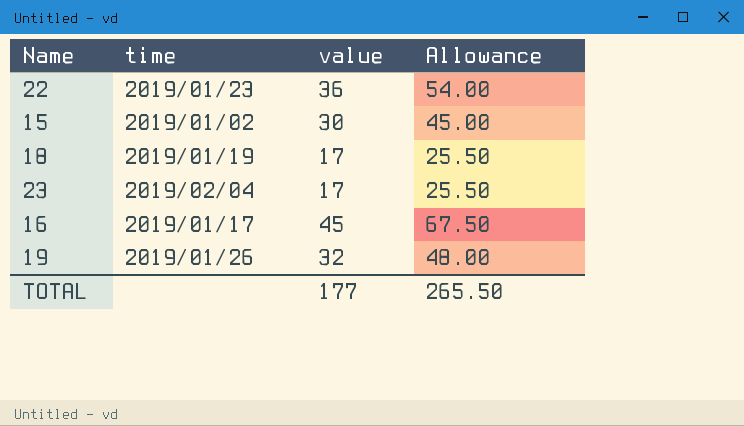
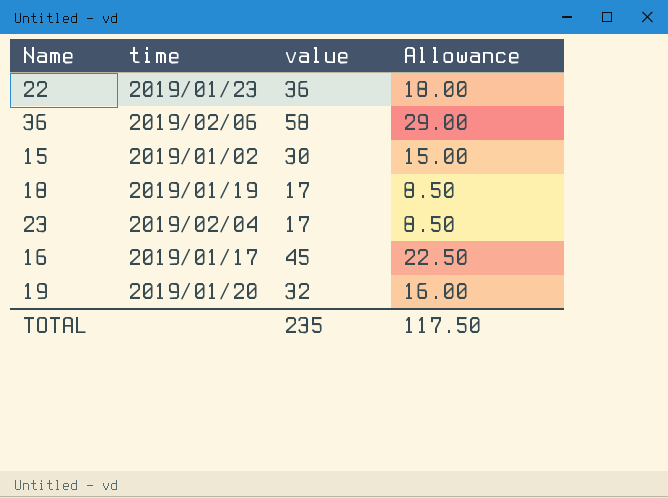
column Allowance | formula: [value] * 1.5 -> [value] * 0.5
row 36: none -> 2019/02/06 | 58 | 29.00
19 | time: 2019/01/26 -> 2019/01/20
TOTAL | value: 177 -> 235
TOTAL | Allowance: 265.50 -> 117.50

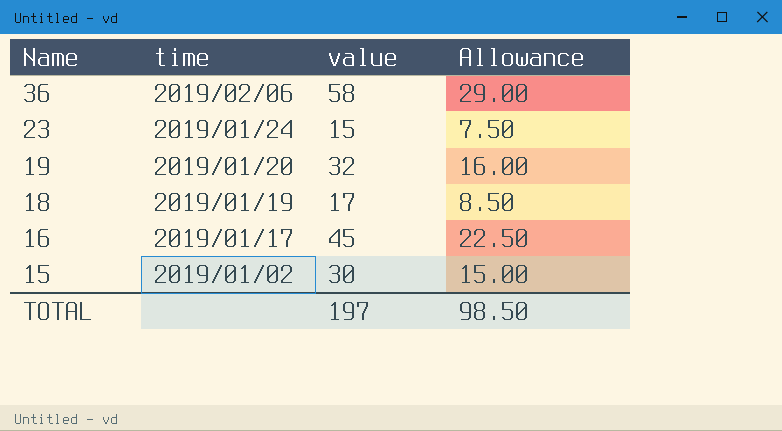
row order: none -> Name descending
row 22: 2019/01/23 | 36 | 18.00 -> none
23 | time: 2019/02/04 -> 2019/01/24
23 | value: 17 -> 15
23 | Allowance: 8.50 -> 7.50
TOTAL | value: 235 -> 197
TOTAL | Allowance: 117.50 -> 98.50

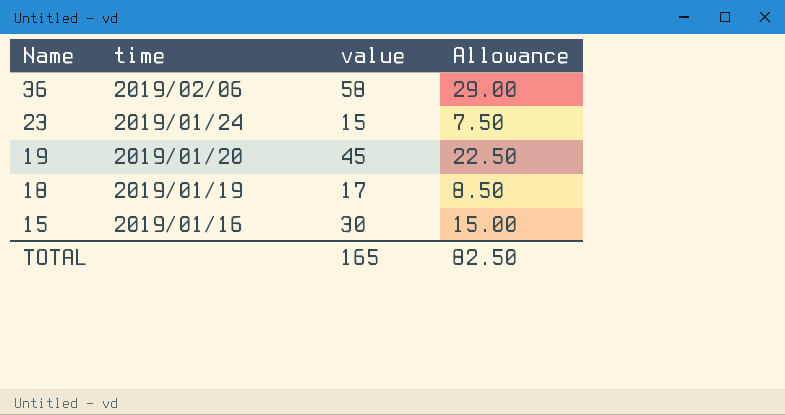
row 16: 2019/01/17 | 45 | 22.50 -> none
19 | value: 32 -> 45
19 | Allowance: 16.00 -> 22.50
15 | time: 2019/01/02 -> 2019/01/16
TOTAL | value: 197 -> 165
TOTAL | Allowance: 98.50 -> 82.50

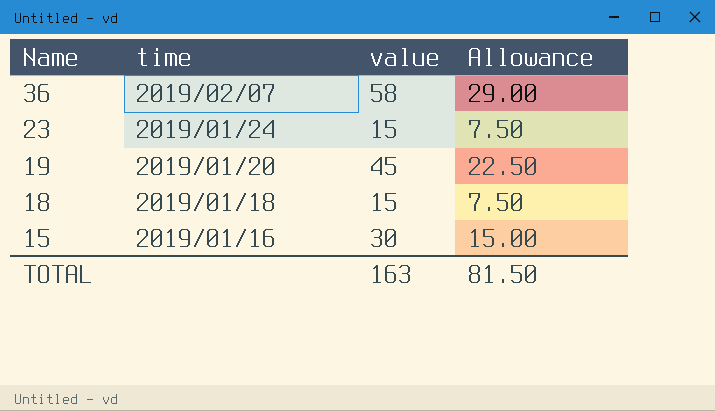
36 | time: 2019/02/06 -> 2019/02/07
18 | time: 2019/01/19 -> 2019/01/18
18 | value: 17 -> 15
18 | Allowance: 8.50 -> 7.50
TOTAL | value: 165 -> 163
TOTAL | Allowance: 82.50 -> 81.50

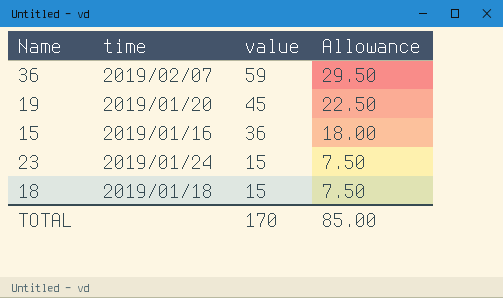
row order: Name descending -> value descending
36 | value: 58 -> 59
36 | Allowance: 29.00 -> 29.50
15 | value: 30 -> 36
15 | Allowance: 15.00 -> 18.00
TOTAL | value: 163 -> 170
TOTAL | Allowance: 81.50 -> 85.00

